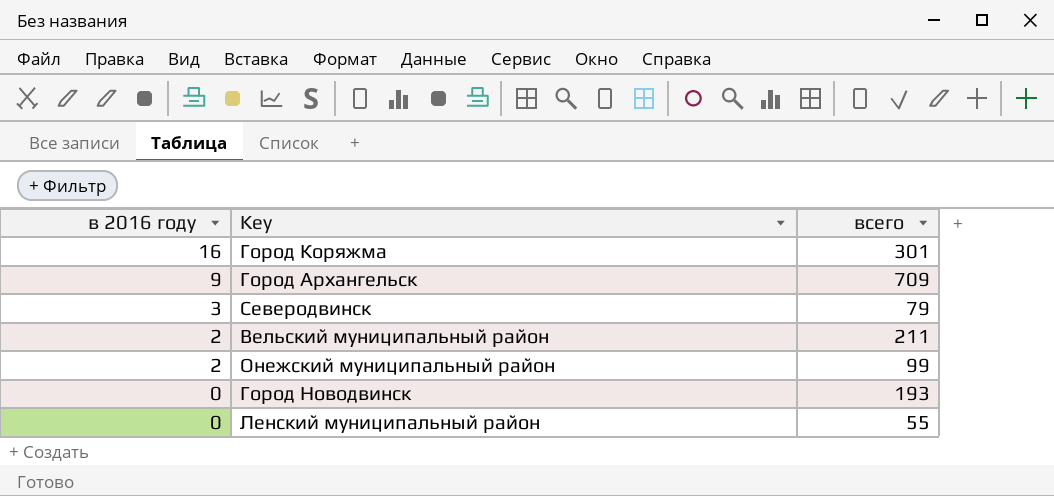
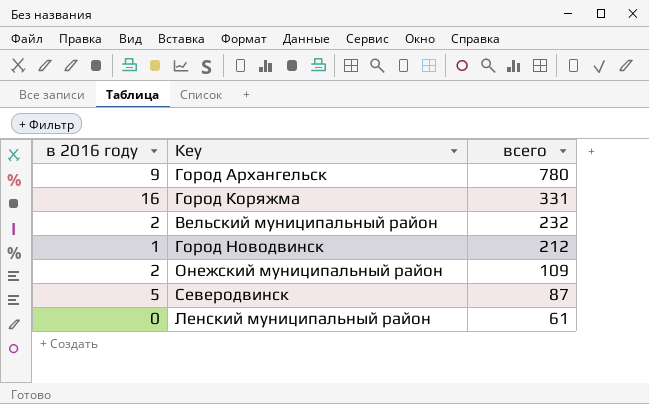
row order: в 2016 году descending -> всего descending
Город Архангельск | всего: 709 -> 780
Город Коряжма | всего: 301 -> 331
Вельский муниципальный район | всего: 211 -> 232
Город Новодвинск | в 2016 году: 0 -> 1
Город Новодвинск | всего: 193 -> 212
Онежский муниципальный район | всего: 99 -> 109
Северодвинск | в 2016 году: 3 -> 5
Северодвинск | всего: 79 -> 87
Ленский муниципальный район | всего: 55 -> 61

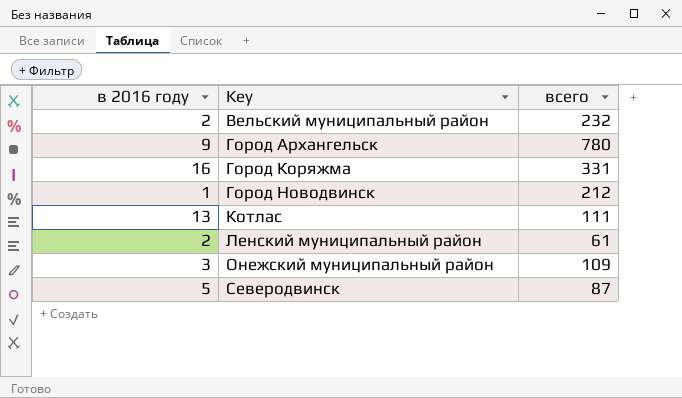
row order: всего descending -> Key ascending
row Котлас: none -> 13 | 111
Ленский муниципальный район | в 2016 году: 0 -> 2
Онежский муниципальный район | в 2016 году: 2 -> 3

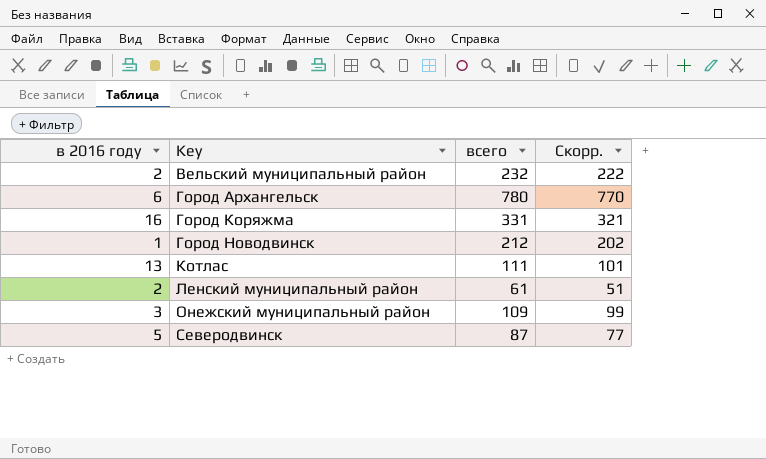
column Скорр. | formula: none -> [всего] - 10
Город Архангельск | в 2016 году: 9 -> 6

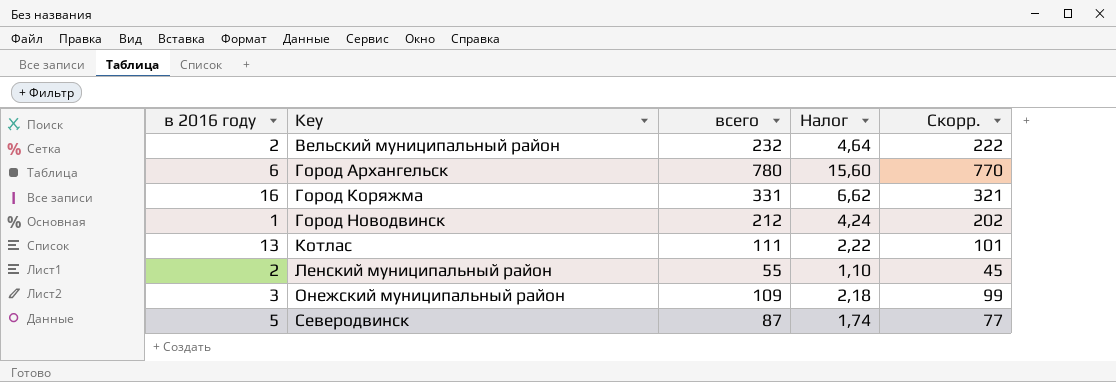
column Налог | formula: none -> [всего] * 0,02
Ленский муниципальный район | всего: 61 -> 55
Ленский муниципальный район | Скорр.: 51 -> 45

